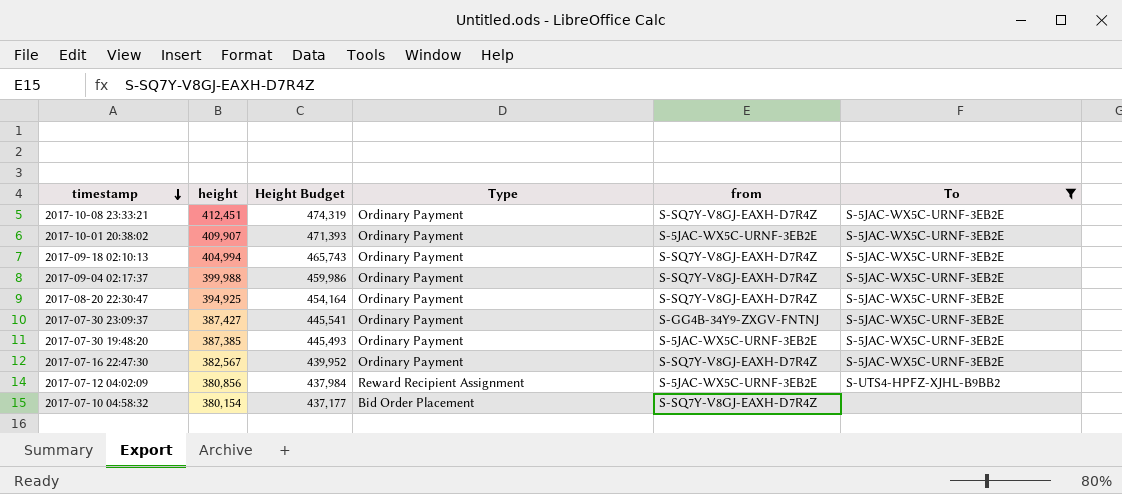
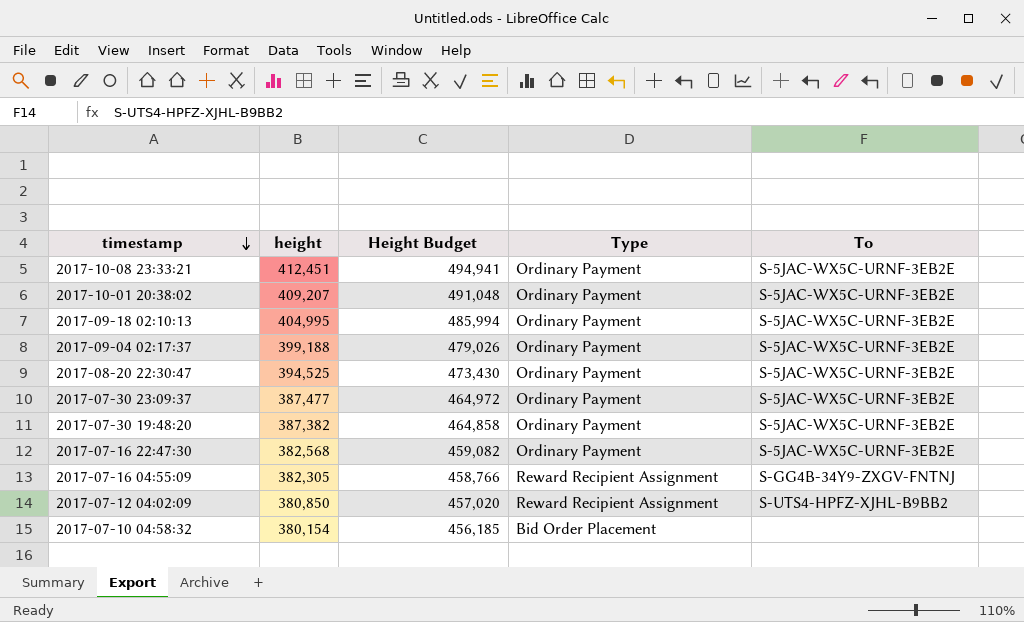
filter: To != S-GG4B-34Y9-ZXGV-FNTNJ -> none
column from | position: 5 -> none
column Height Budget | formula: [height] * 1.15 -> [height] * 1.2
2017-10-01 20:38:02 | height: 409,907 -> 409,207
2017-09-18 02:10:13 | height: 404,994 -> 404,995
2017-09-04 02:17:37 | height: 399,988 -> 399,188
2017-08-20 22:30:47 | height: 394,925 -> 394,525
2017-07-30 23:09:37 | height: 387,427 -> 387,477
2017-07-30 19:48:20 | height: 387,385 -> 387,382
2017-07-16 22:47:30 | height: 382,567 -> 382,568
2017-07-12 04:02:09 | height: 380,856 -> 380,850

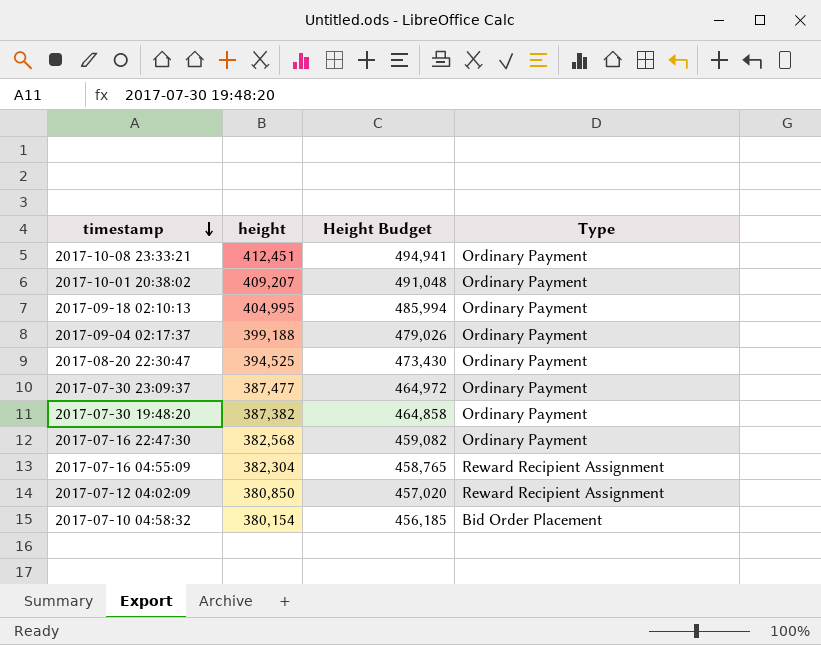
column To | position: 5 -> none
2017-07-16 04:55:09 | height: 382,305 -> 382,304
2017-07-16 04:55:09 | Height Budget: 458,766 -> 458,765

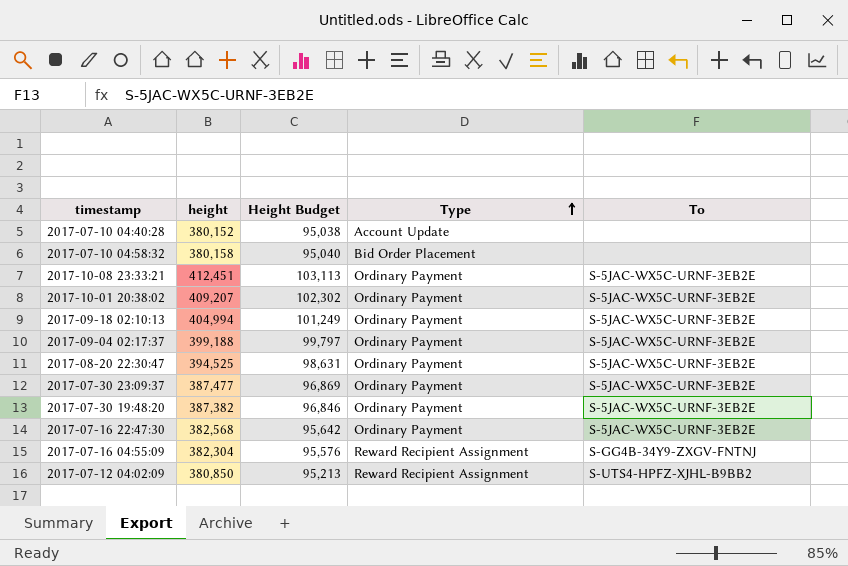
row order: timestamp descending -> Type ascending
column Height Budget | formula: [height] * 1.2 -> [height] * 0.25
column To | position: none -> 5
row 2017-07-10 04:40:28: none -> 380,152 | 95,038 | Account Update | none
2017-07-10 04:58:32 | height: 380,154 -> 380,158
2017-09-18 02:10:13 | height: 404,995 -> 404,994

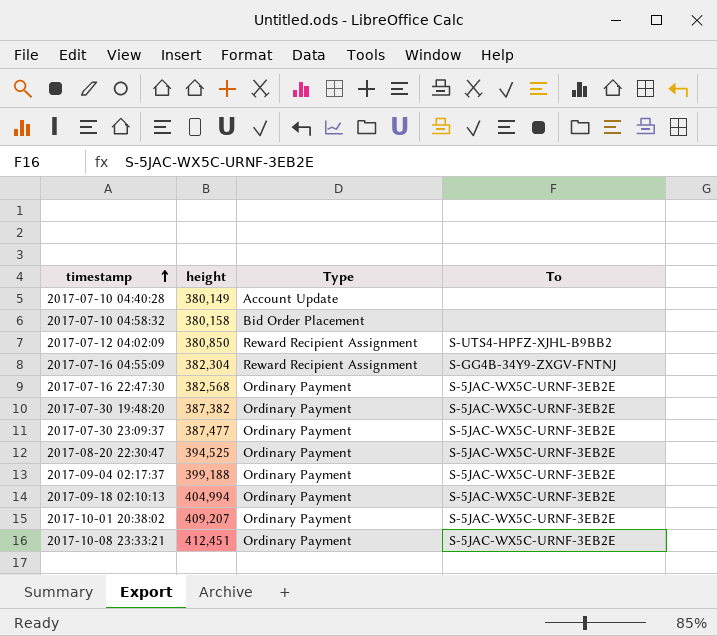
row order: Type ascending -> timestamp ascending
column Height Budget | formula: [height] * 0.25 -> none
2017-07-10 04:40:28 | height: 380,152 -> 380,149

